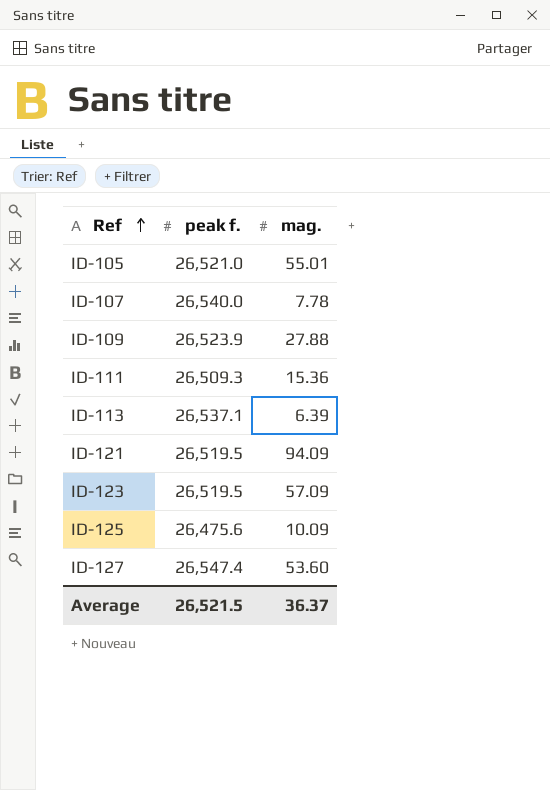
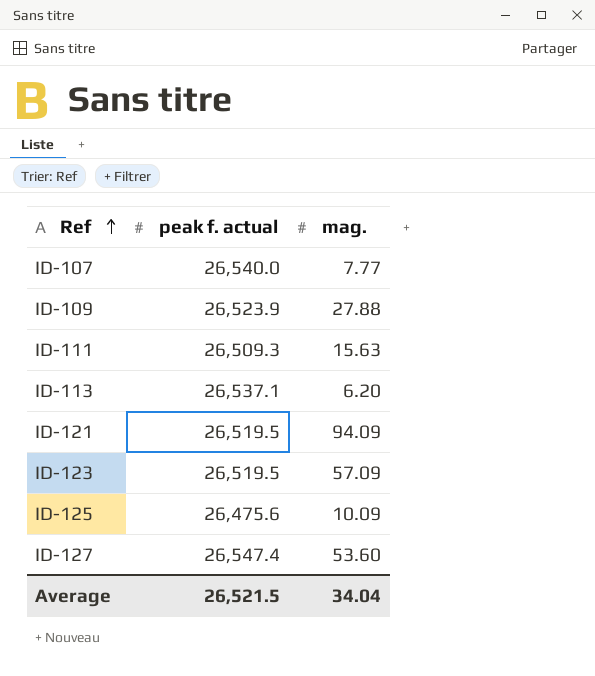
column name: peak f. -> peak f. actual
row ID-105: 26,521.0 | 55.01 -> none
ID-107 | mag.: 7.78 -> 7.77
ID-111 | mag.: 15.36 -> 15.63
ID-113 | mag.: 6.39 -> 6.20
Average | mag.: 36.37 -> 34.04

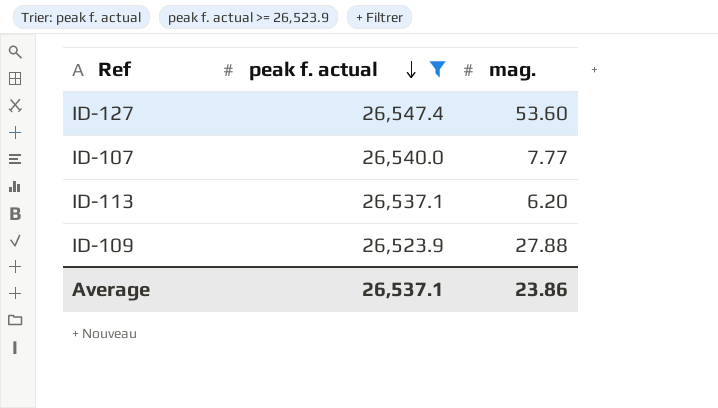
filter: none -> peak f. actual >= 26,523.9
row order: Ref ascending -> peak f. actual descending
Average | peak f. actual: 26,521.5 -> 26,537.1
Average | mag.: 34.04 -> 23.86

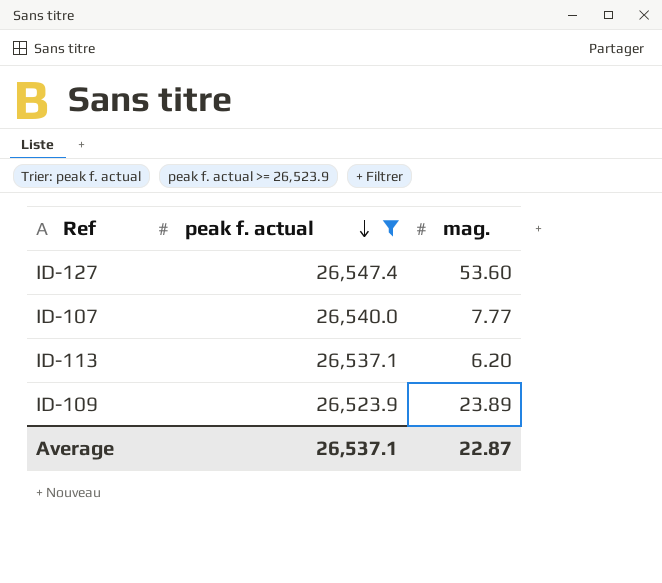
ID-109 | mag.: 27.88 -> 23.89
Average | mag.: 23.86 -> 22.87

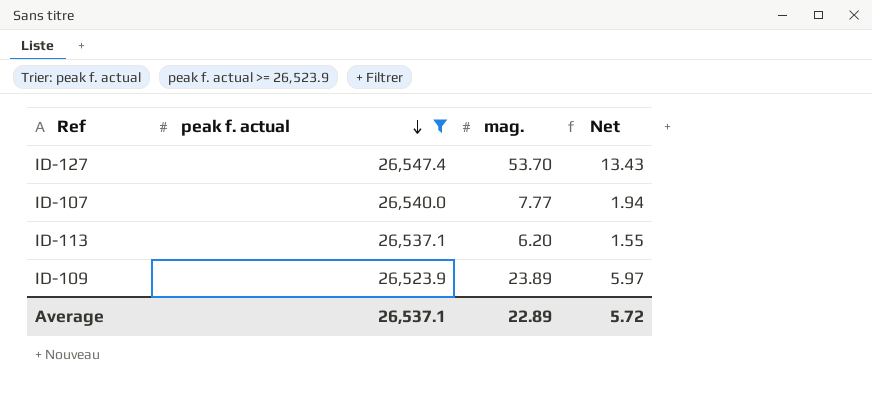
column Net | formula: none -> [mag.] * 0.25
ID-127 | mag.: 53.60 -> 53.70
Average | mag.: 22.87 -> 22.89

